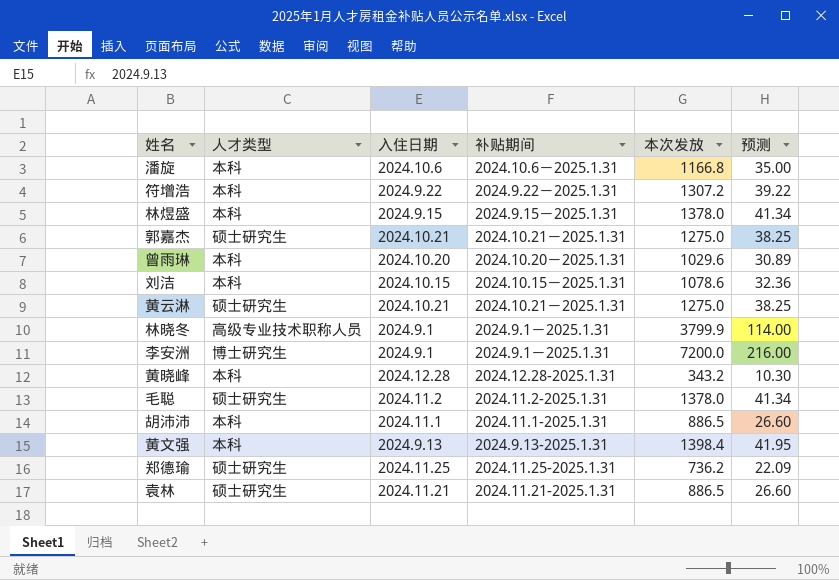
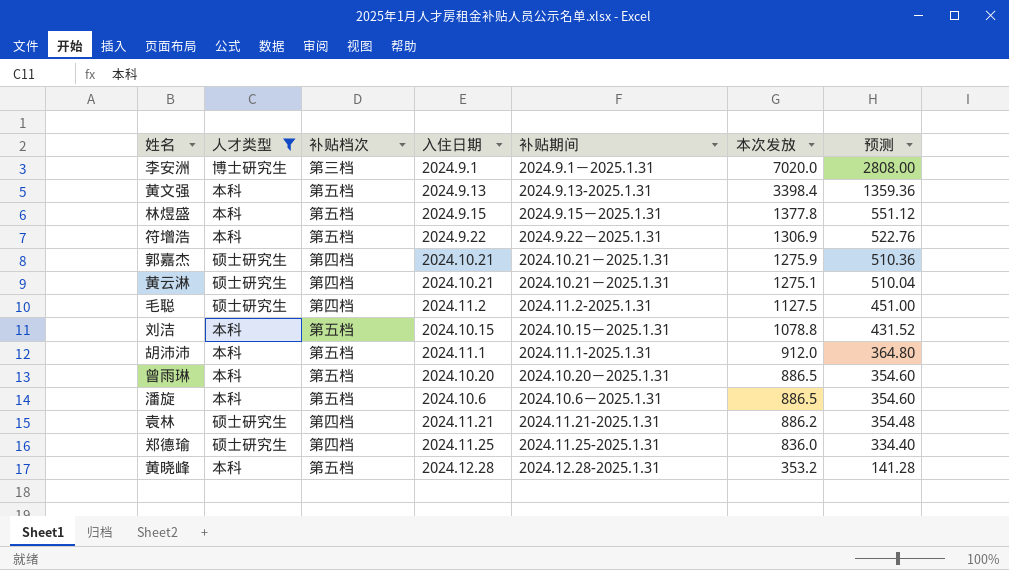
filter: none -> 人才类型 != 高级专业技术职称人员
row order: none -> 本次发放 descending
column 补贴档次 | position: none -> 3
column 预测 | formula: [本次发放] * 0.03 -> [本次发放] * 0.4
李安洲 | 本次发放: 7200.0 -> 7020.0
黄文强 | 本次发放: 1398.4 -> 3398.4
林煜盛 | 本次发放: 1378.0 -> 1377.8
符增浩 | 本次发放: 1307.2 -> 1306.9
郭嘉杰 | 本次发放: 1275.0 -> 1275.9
黄云淋 | 本次发放: 1275.0 -> 1275.1
毛聪 | 本次发放: 1378.0 -> 1127.5
刘洁 | 本次发放: 1078.6 -> 1078.8
胡沛沛 | 本次发放: 886.5 -> 912.0
曾雨琳 | 本次发放: 1029.6 -> 886.5
潘旋 | 本次发放: 1166.8 -> 886.5
袁林 | 本次发放: 886.5 -> 886.2
郑德瑜 | 本次发放: 736.2 -> 836.0
黄晓峰 | 本次发放: 343.2 -> 353.2

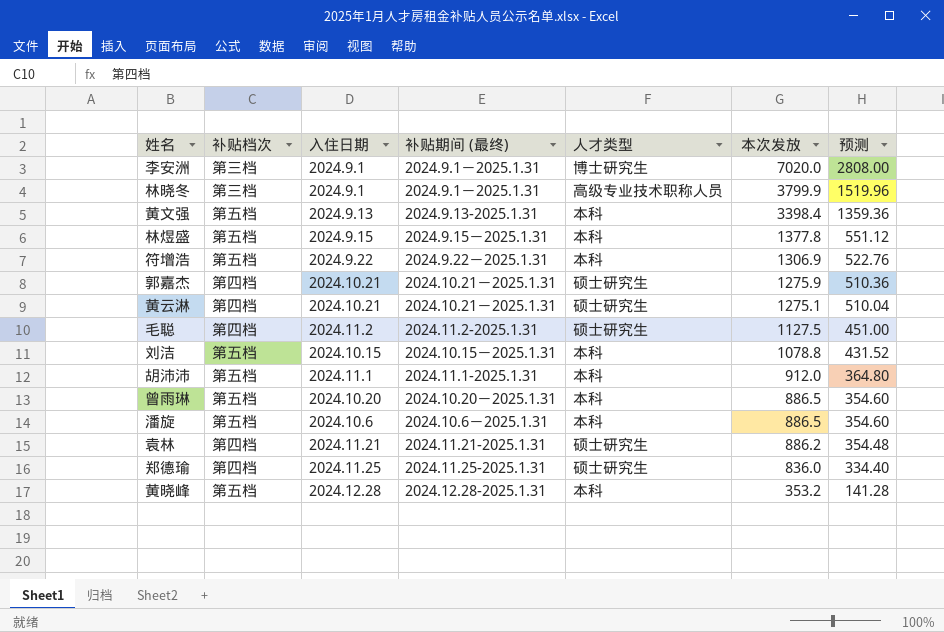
filter: 人才类型 != 高级专业技术职称人员 -> none
column name: 补贴期间 -> 补贴期间 (最终)
column 人才类型 | position: 2 -> 5

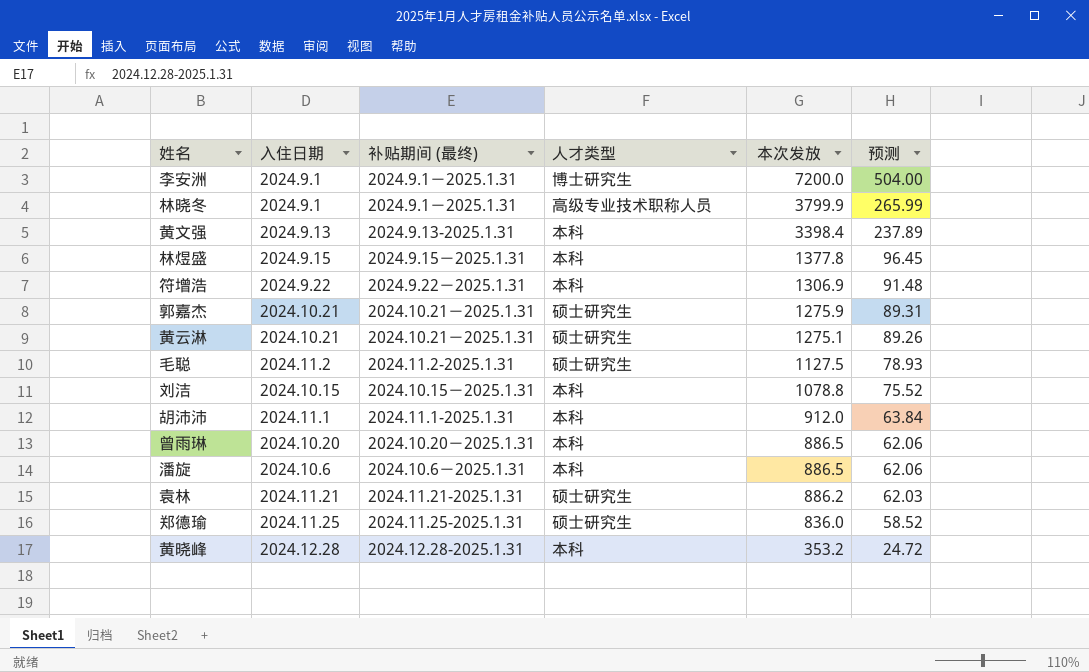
column 补贴档次 | position: 2 -> none
column 预测 | formula: [本次发放] * 0.4 -> [本次发放] * 0.07
李安洲 | 本次发放: 7020.0 -> 7200.0

